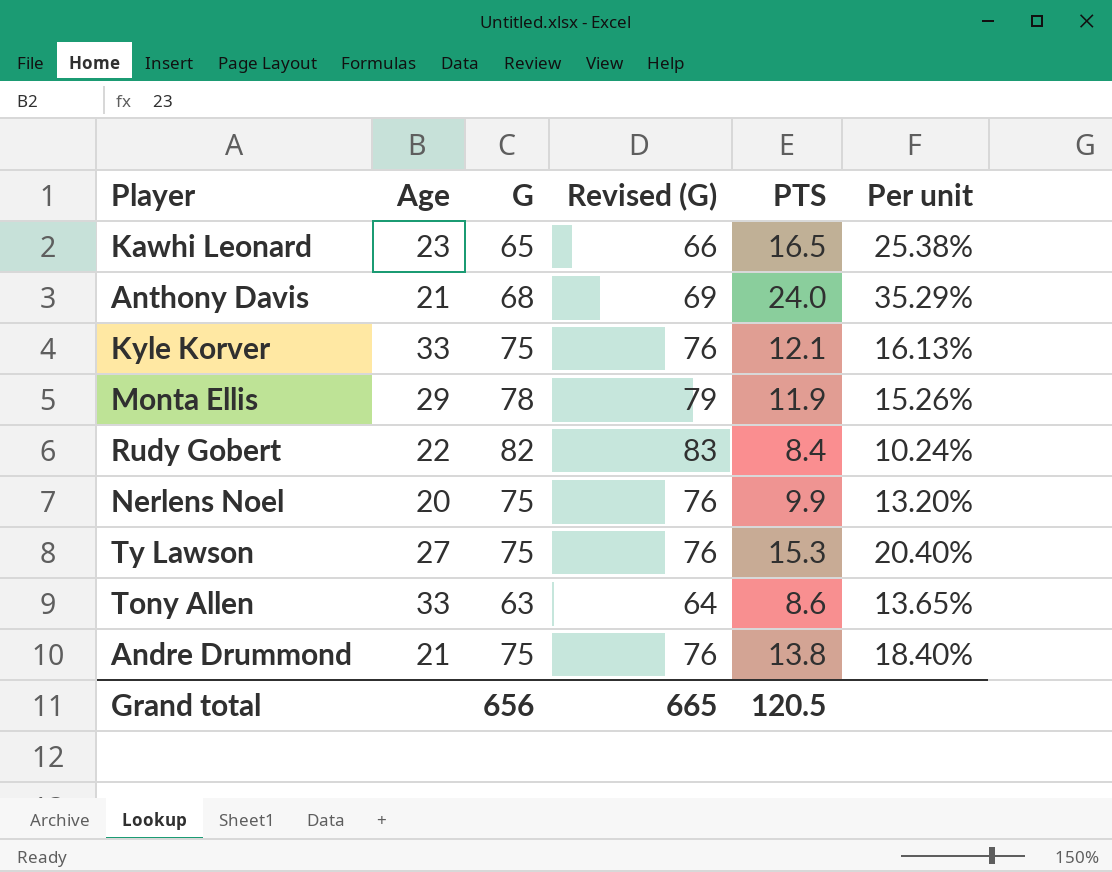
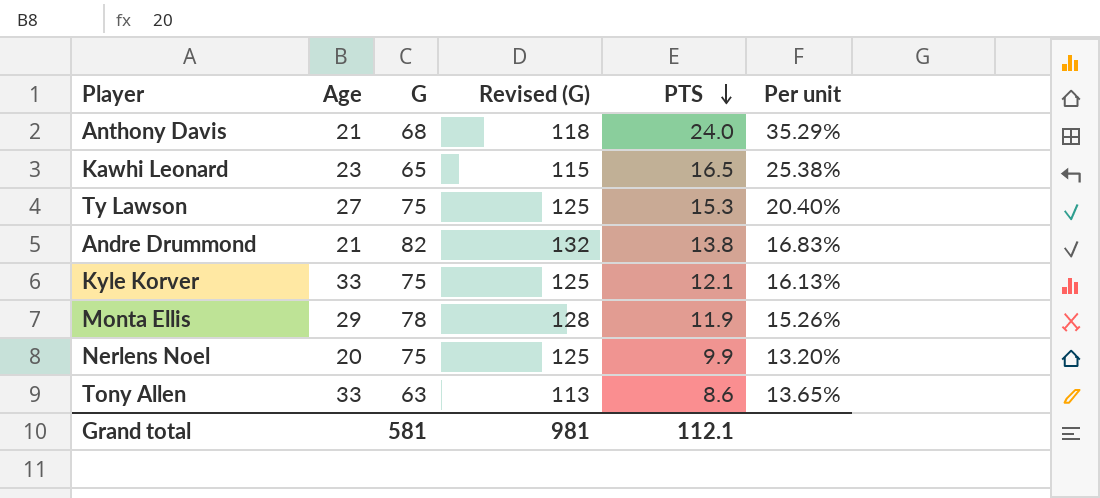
row order: none -> PTS descending
column Revised (G) | formula: [G] + 1 -> [G] + 50
row Rudy Gobert: 22 | 82 | 83 | 8.4 | 10.24% -> none
Andre Drummond | G: 75 -> 82
Andre Drummond | Per unit: 18.40% -> 16.83%
Grand total | G: 656 -> 581
Grand total | Revised (G): 665 -> 981
Grand total | PTS: 120.5 -> 112.1

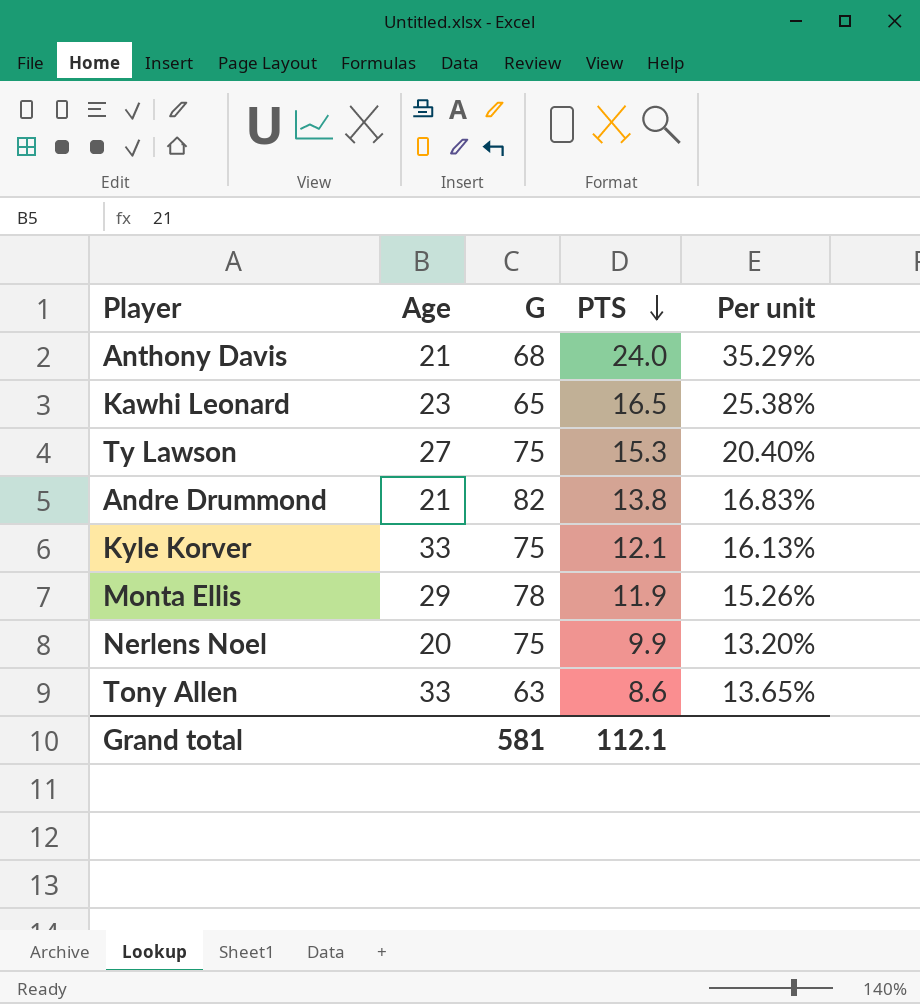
column Revised (G) | formula: [G] + 50 -> none

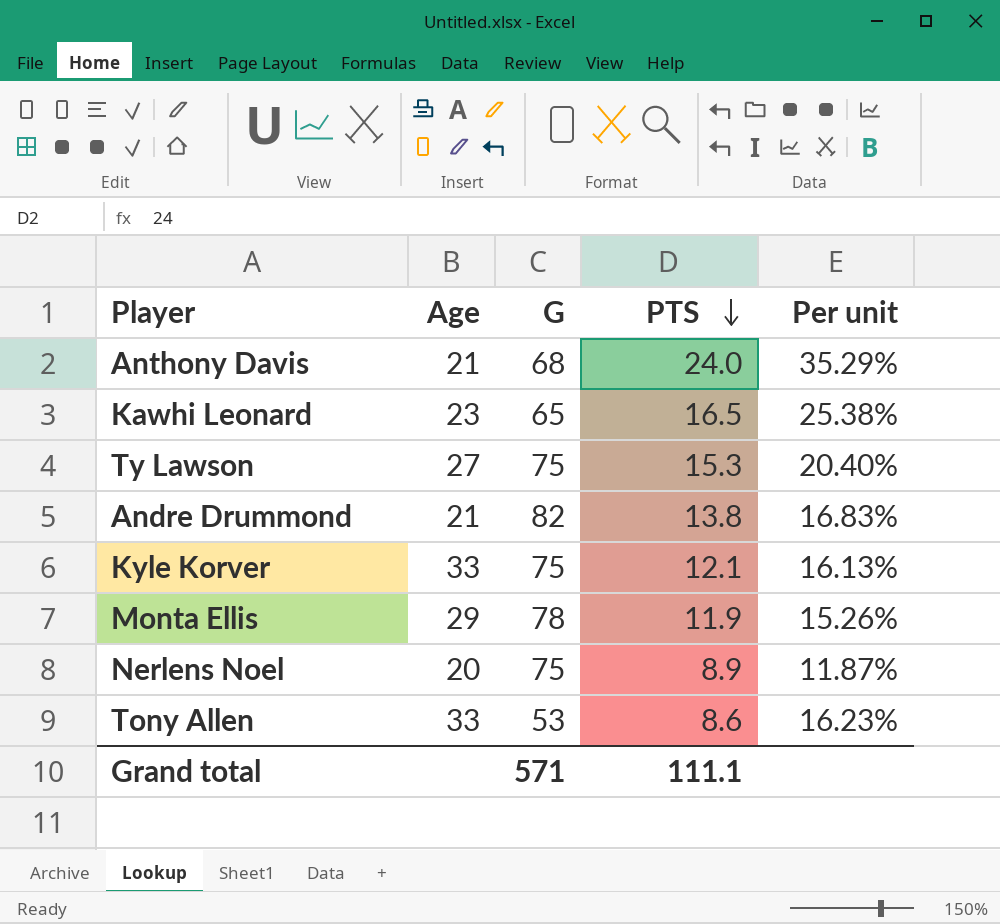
Nerlens Noel | PTS: 9.9 -> 8.9
Nerlens Noel | Per unit: 13.20% -> 11.87%
Tony Allen | G: 63 -> 53
Tony Allen | Per unit: 13.65% -> 16.23%
Grand total | G: 581 -> 571
Grand total | PTS: 112.1 -> 111.1

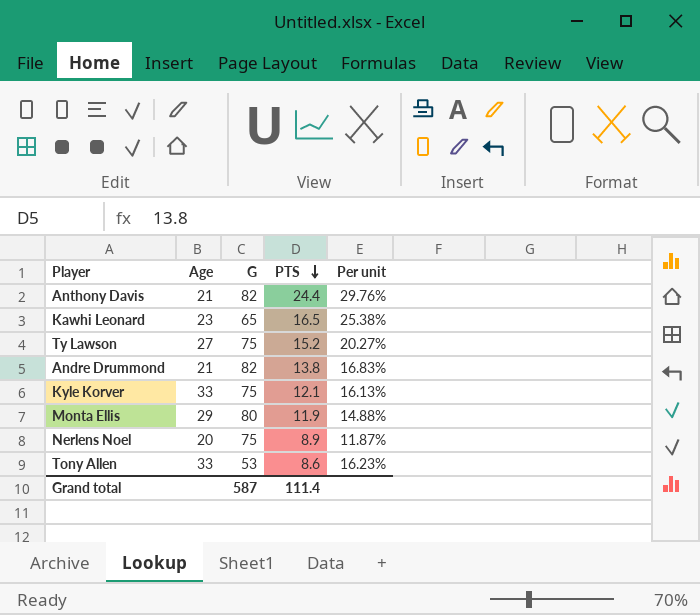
Anthony Davis | G: 68 -> 82
Anthony Davis | PTS: 24.0 -> 24.4
Anthony Davis | Per unit: 35.29% -> 29.76%
Ty Lawson | PTS: 15.3 -> 15.2
Ty Lawson | Per unit: 20.40% -> 20.27%
Monta Ellis | G: 78 -> 80
Monta Ellis | Per unit: 15.26% -> 14.88%
Grand total | G: 571 -> 587
Grand total | PTS: 111.1 -> 111.4

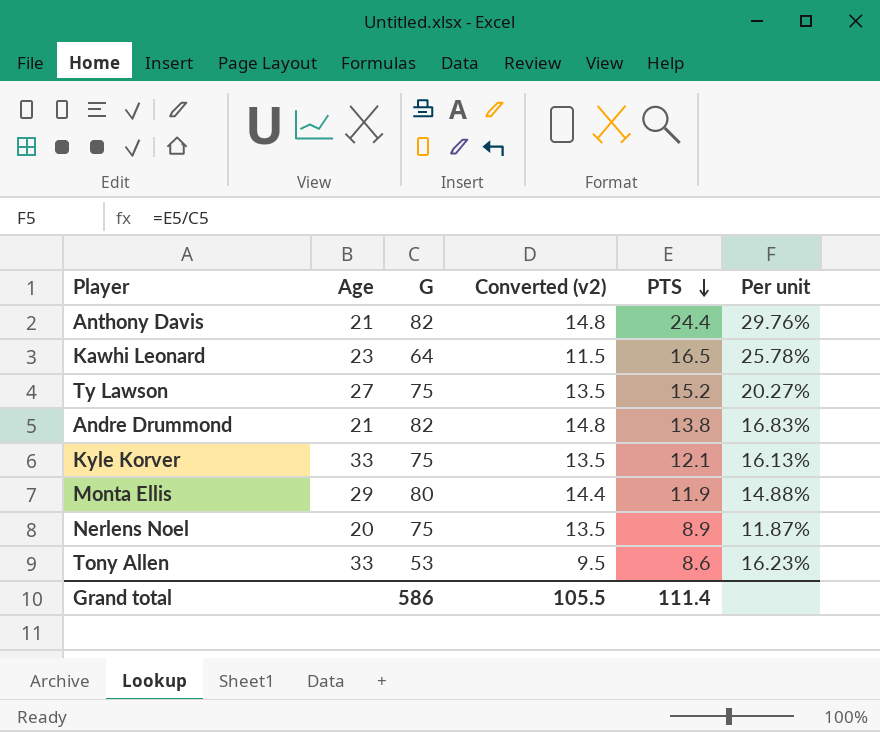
column Converted (v2) | formula: none -> [G] * 0.18
Kawhi Leonard | G: 65 -> 64
Kawhi Leonard | Per unit: 25.38% -> 25.78%
Grand total | G: 587 -> 586

